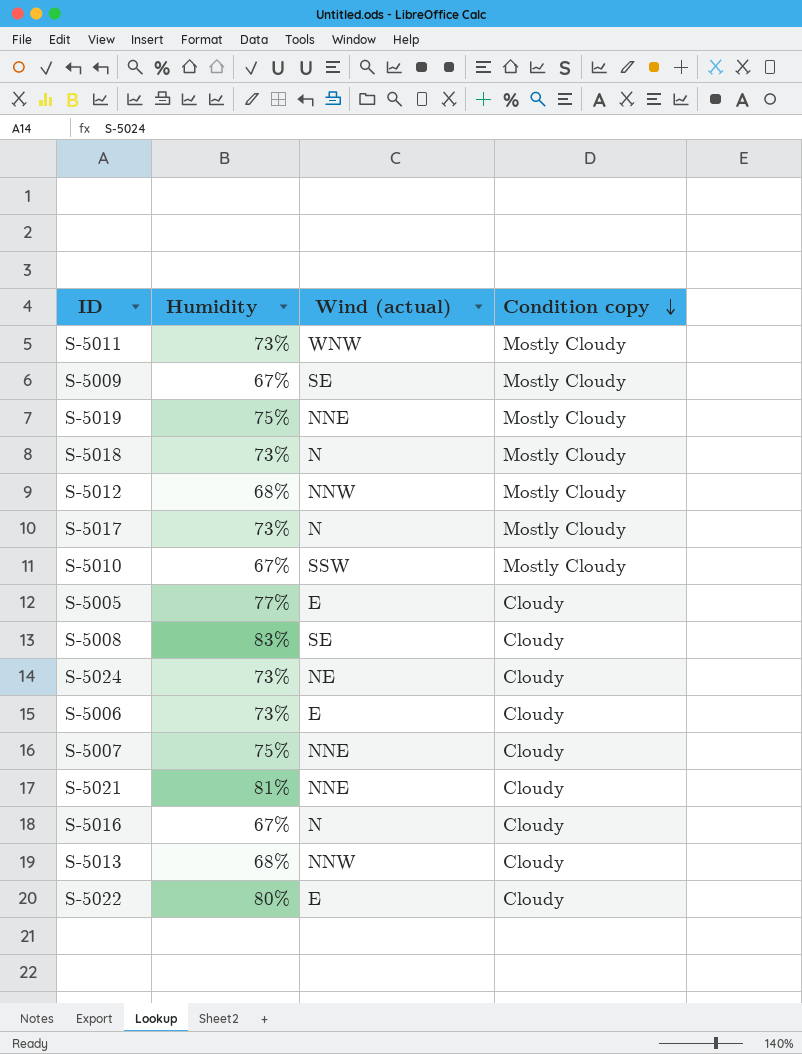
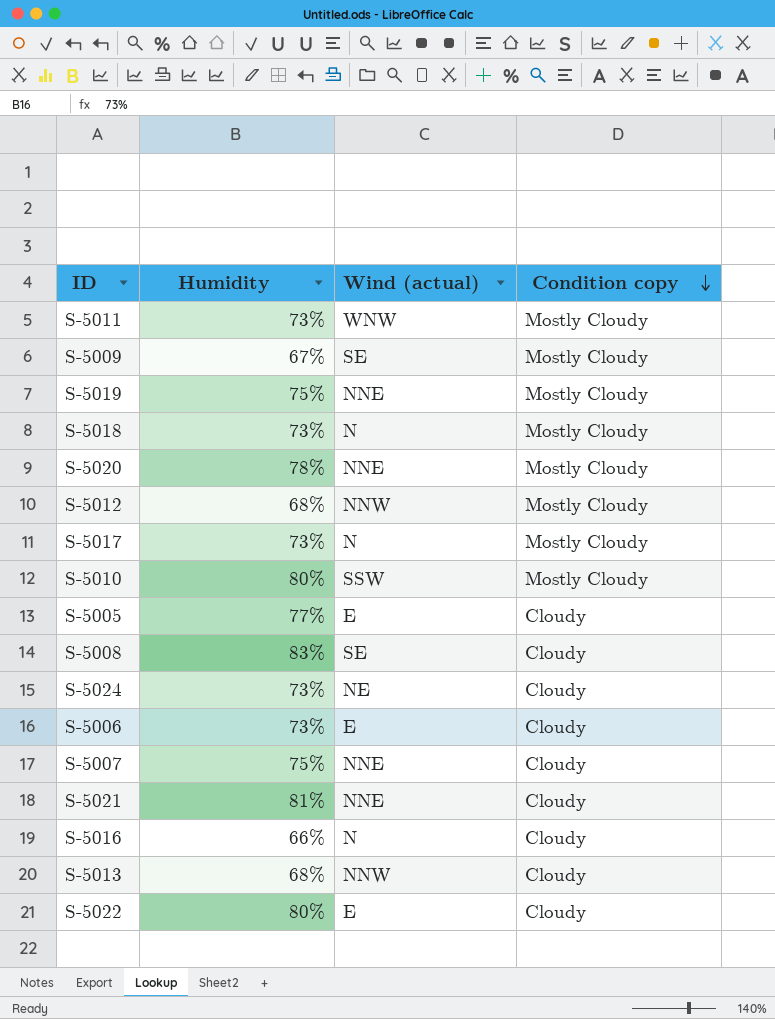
row S-5020: none -> 78% | NNE | Mostly Cloudy
S-5010 | Humidity: 67% -> 80%
S-5016 | Humidity: 67% -> 66%

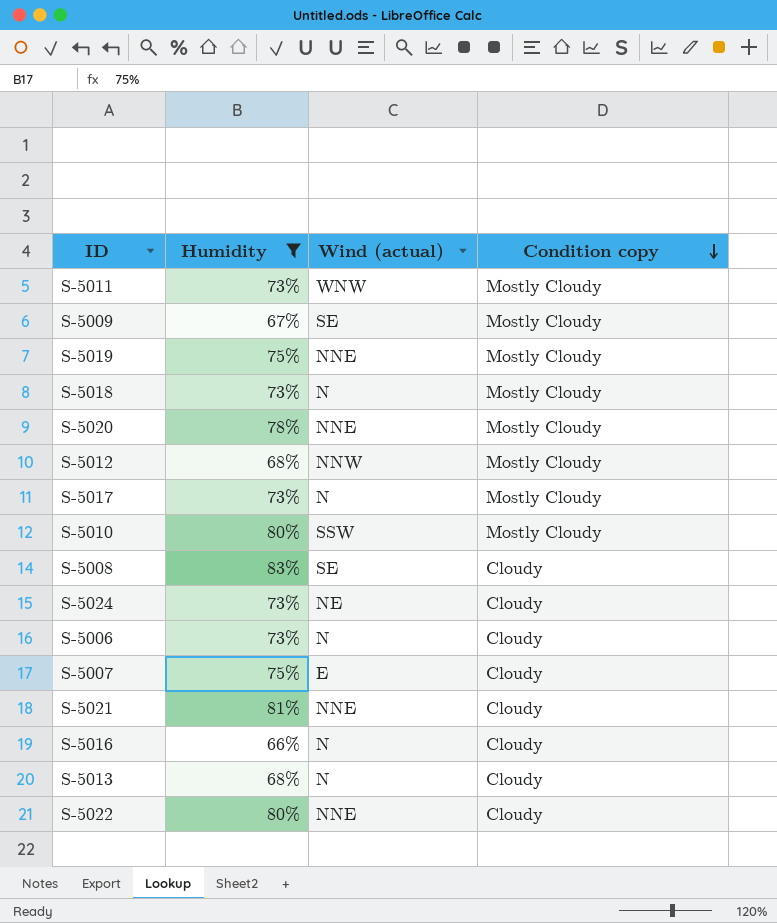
filter: none -> Humidity != 77%
S-5006 | Wind (actual): E -> N
S-5007 | Wind (actual): NNE -> E
S-5013 | Wind (actual): NNW -> N
S-5022 | Wind (actual): E -> NNE

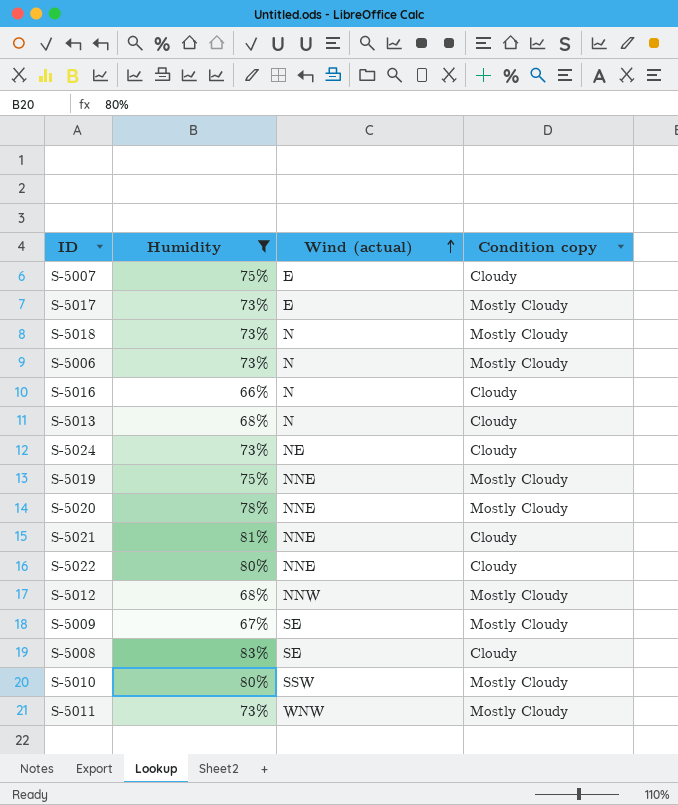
row order: Condition copy descending -> Wind (actual) ascending
S-5017 | Wind (actual): N -> E
S-5006 | Condition copy: Cloudy -> Mostly Cloudy

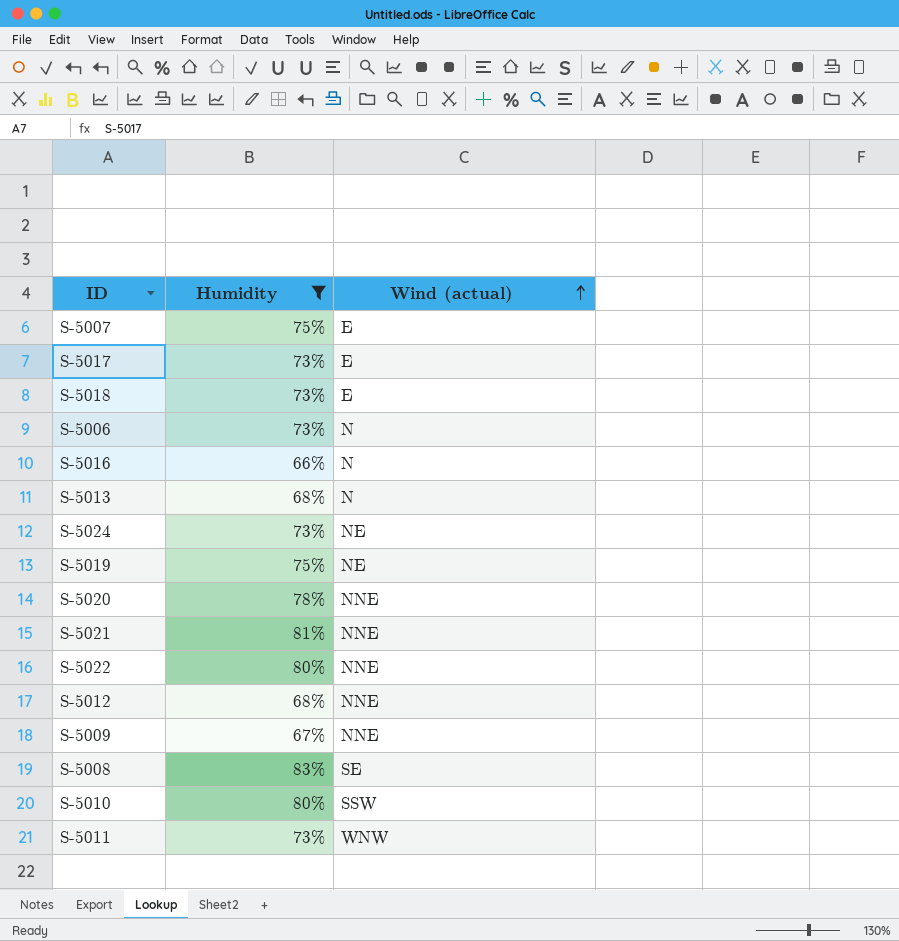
column Condition copy | position: 4 -> none
S-5018 | Wind (actual): N -> E
S-5019 | Wind (actual): NNE -> NE
S-5012 | Wind (actual): NNW -> NNE
S-5009 | Wind (actual): SE -> NNE

